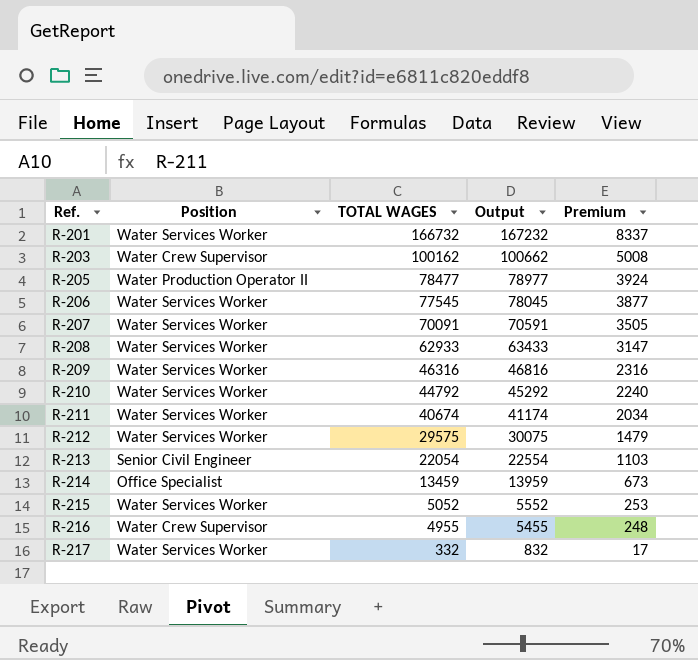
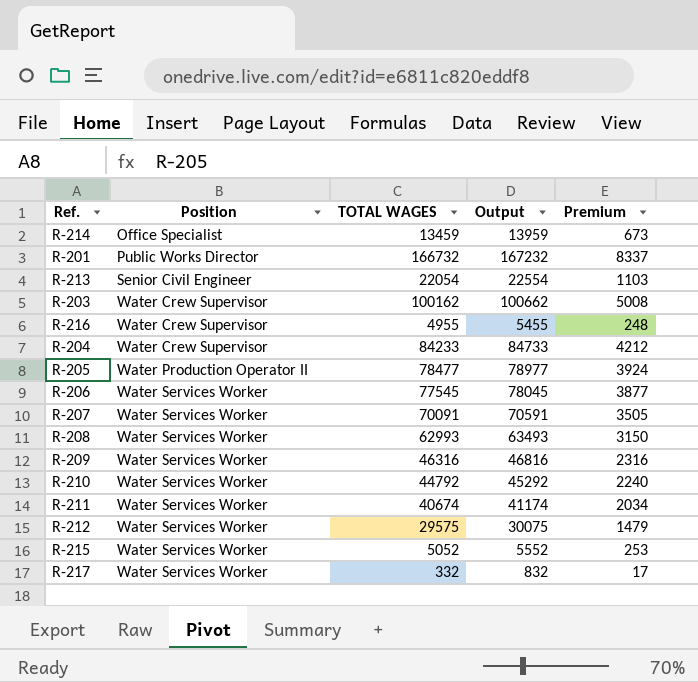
row order: Ref. ascending -> Position ascending
R-201 | Position: Water Services Worker -> Public Works Director
row R-204: none -> Water Crew Supervisor | 84233 | 84733 | 4212
R-208 | TOTAL WAGES: 62933 -> 62993
R-208 | Output: 63433 -> 63493
R-208 | Premium: 3147 -> 3150

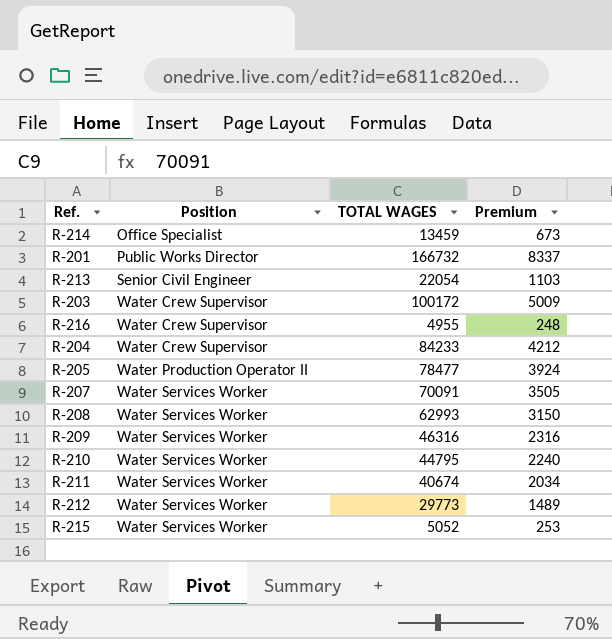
column Output | formula: [TOTAL WAGES] + 500 -> none
row R-206: Water Services Worker | 77545 | 78045 | 3877 -> none
row R-217: Water Services Worker | 332 | 832 | 17 -> none
R-203 | TOTAL WAGES: 100162 -> 100172
R-203 | Premium: 5008 -> 5009
R-210 | TOTAL WAGES: 44792 -> 44795
R-212 | TOTAL WAGES: 29575 -> 29773
R-212 | Premium: 1479 -> 1489

